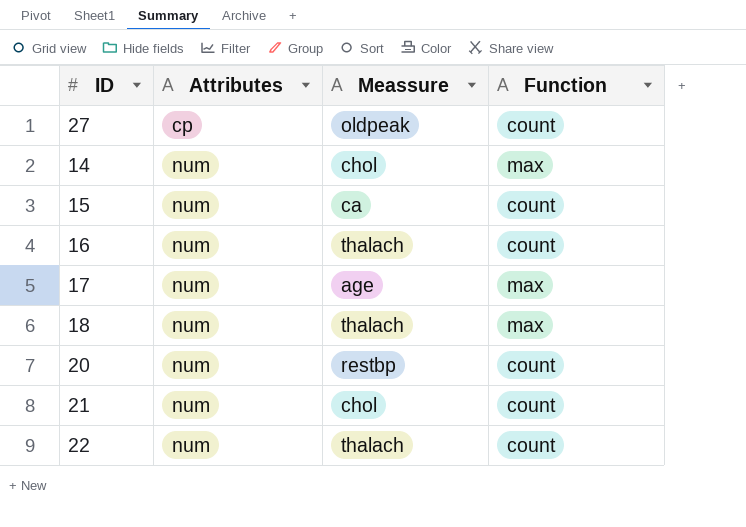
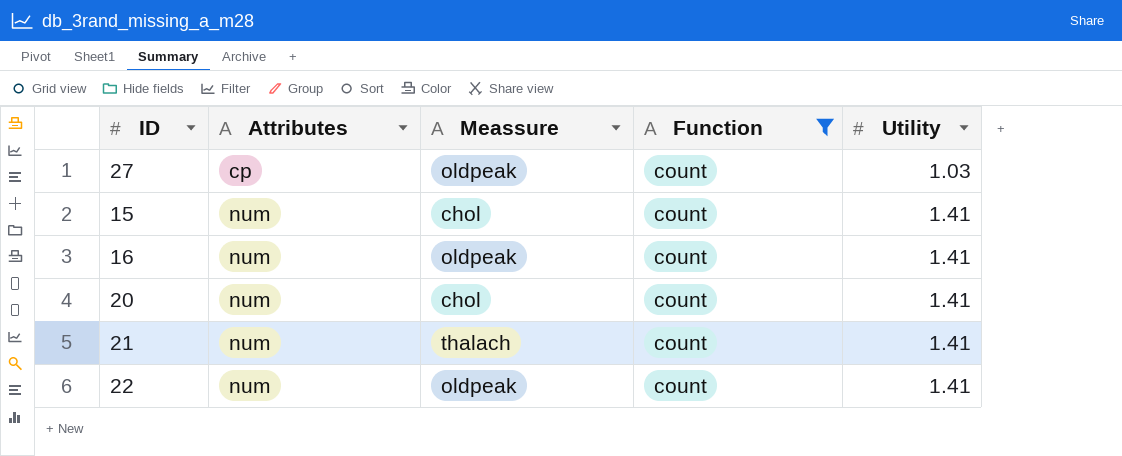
filter: none -> Function = count
column Utility | position: none -> 5
15 | Meassure: ca -> chol
16 | Meassure: thalach -> oldpeak
20 | Meassure: restbp -> chol
21 | Meassure: chol -> thalach
22 | Meassure: thalach -> oldpeak

